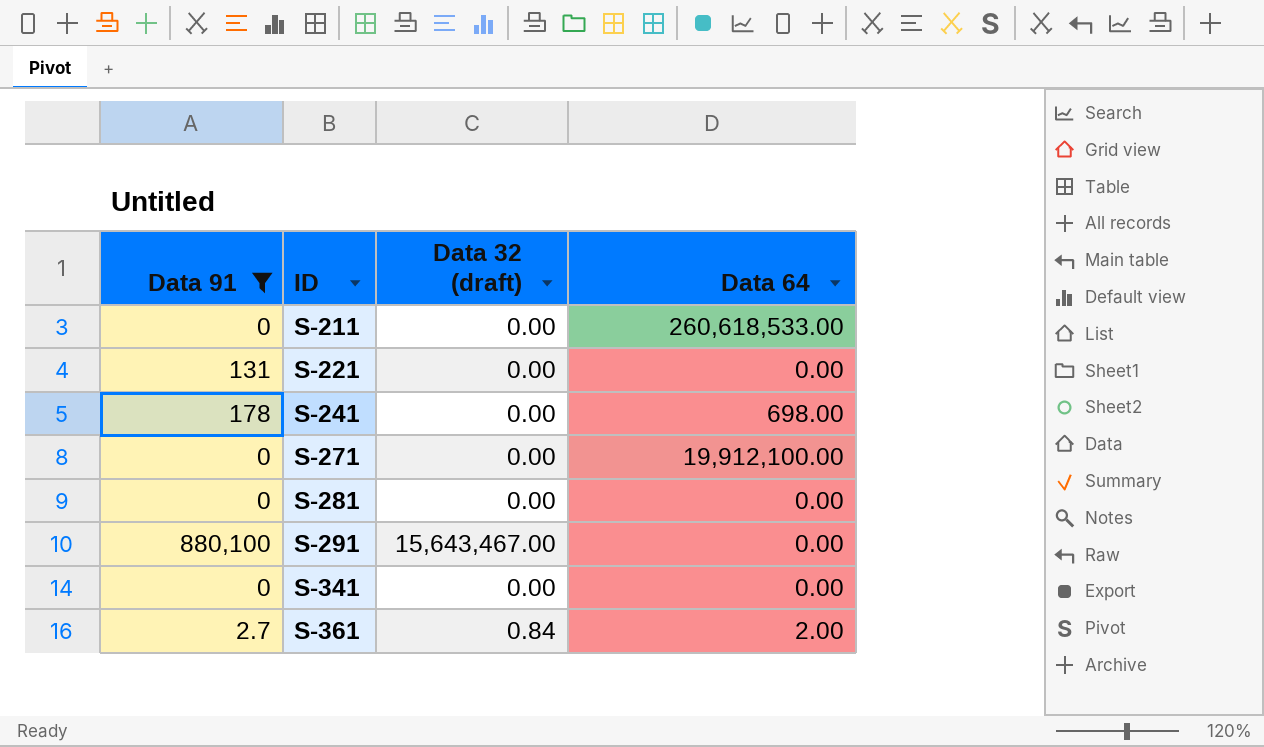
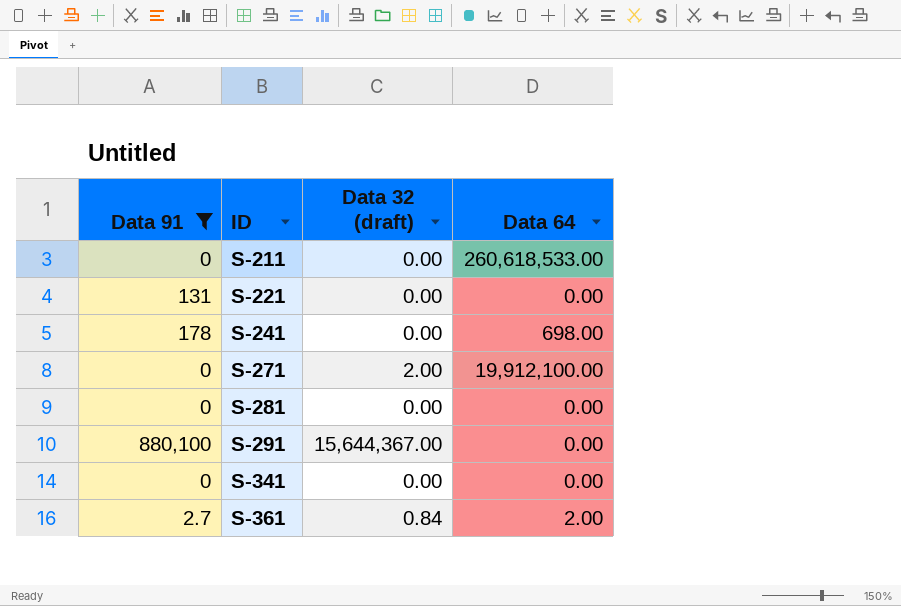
S-271 | Data 32 (draft): 0.00 -> 2.00
S-291 | Data 32 (draft): 15,643,467.00 -> 15,644,367.00

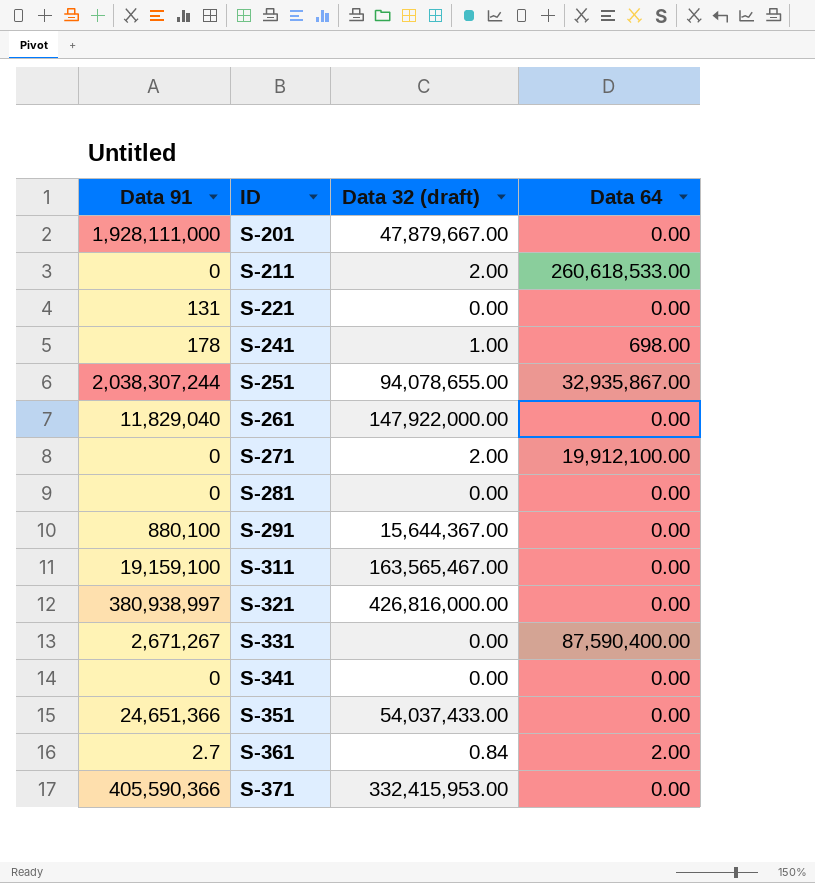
filter: Data 91 <= 880,100 -> none
S-211 | Data 32 (draft): 0.00 -> 2.00
S-241 | Data 32 (draft): 0.00 -> 1.00

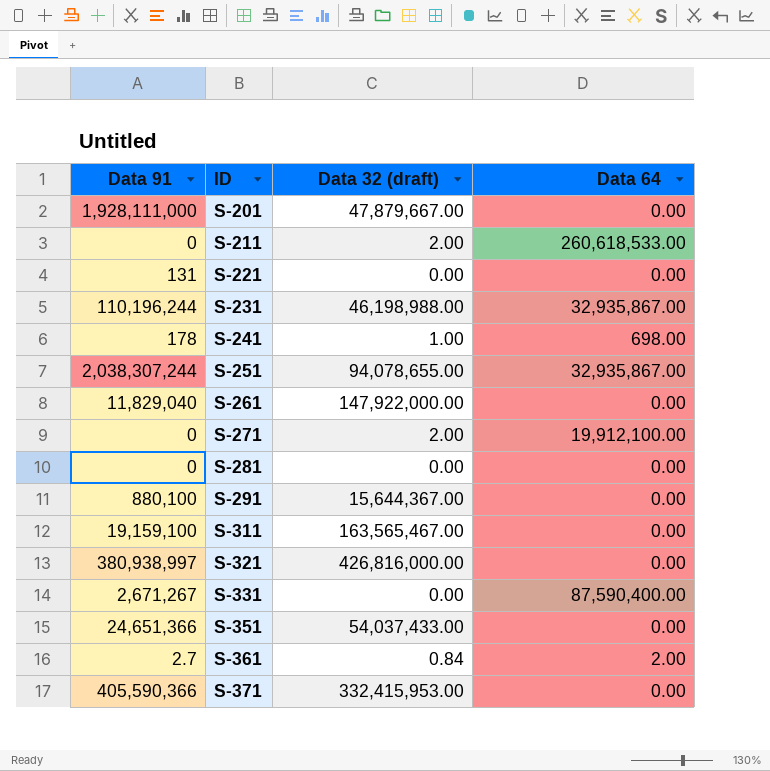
row S-341: 0 | 0.00 | 0.00 -> none
row S-231: none -> 110,196,244 | 46,198,988.00 | 32,935,867.00

